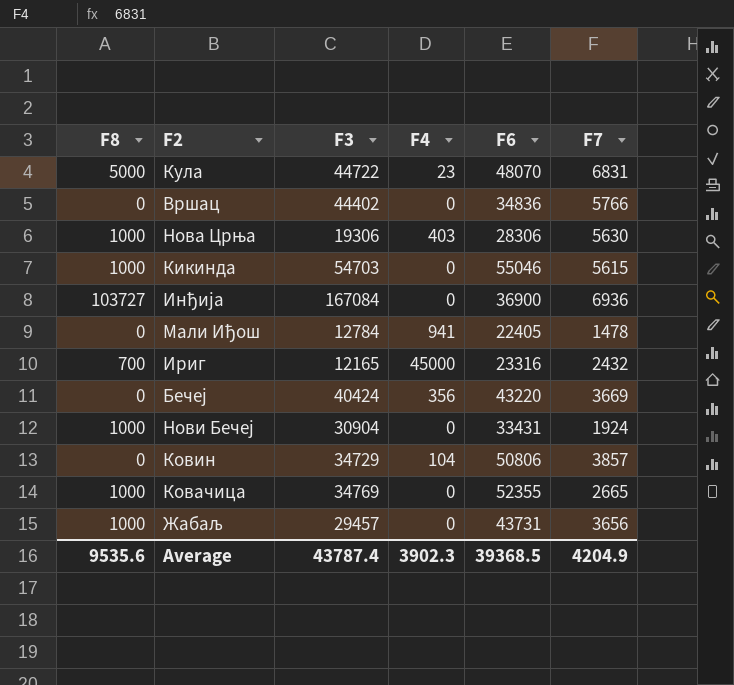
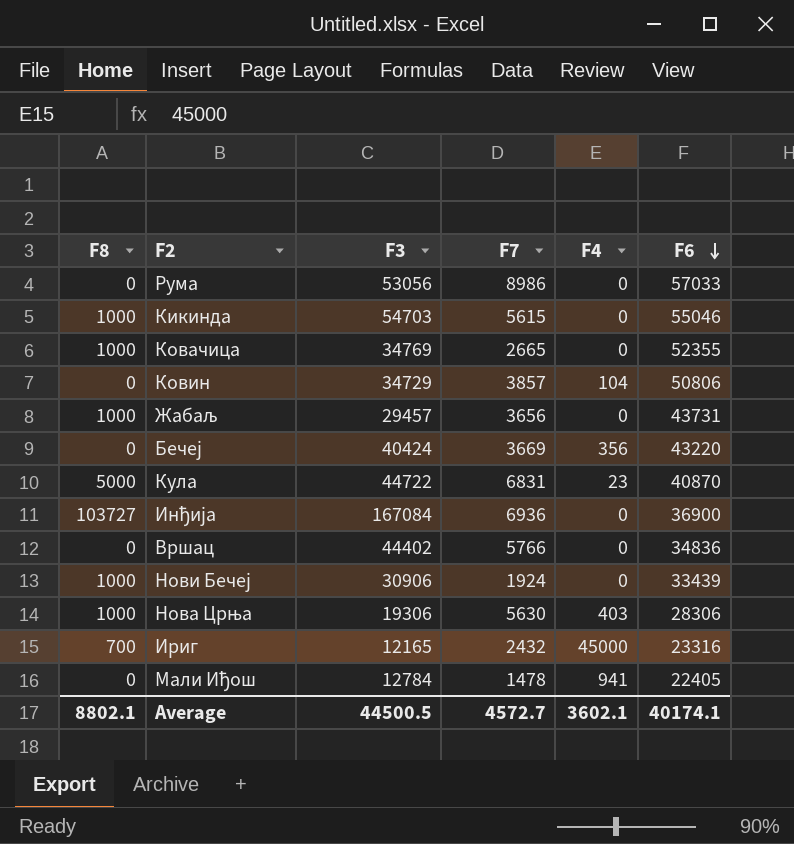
row order: none -> F6 descending
column F7 | position: 6 -> 4
row Рума: none -> 0 | 53056 | 8986 | 0 | 57033
Кула | F6: 48070 -> 40870
Нови Бечеј | F3: 30904 -> 30906
Нови Бечеј | F6: 33431 -> 33439
Average | F8: 9535.6 -> 8802.1
Average | F3: 43787.4 -> 44500.5
Average | F7: 4204.9 -> 4572.7
Average | F4: 3902.3 -> 3602.1
Average | F6: 39368.5 -> 40174.1

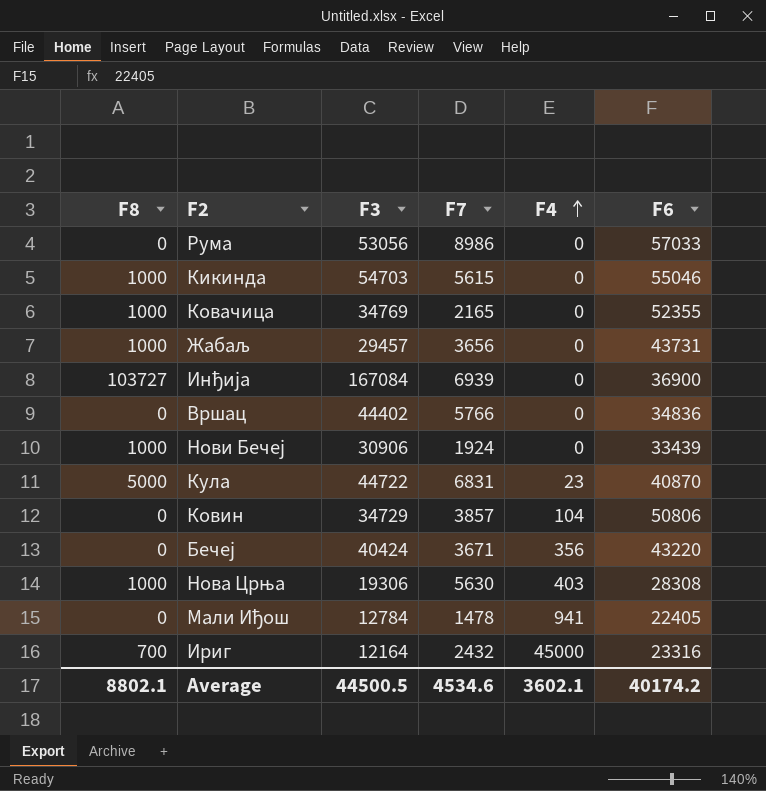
row order: F6 descending -> F4 ascending
Ковачица | F7: 2665 -> 2165
Инђија | F7: 6936 -> 6939
Бечеј | F7: 3669 -> 3671
Нова Црња | F6: 28306 -> 28308
Ириг | F3: 12165 -> 12164
Average | F7: 4572.7 -> 4534.6
Average | F6: 40174.1 -> 40174.2

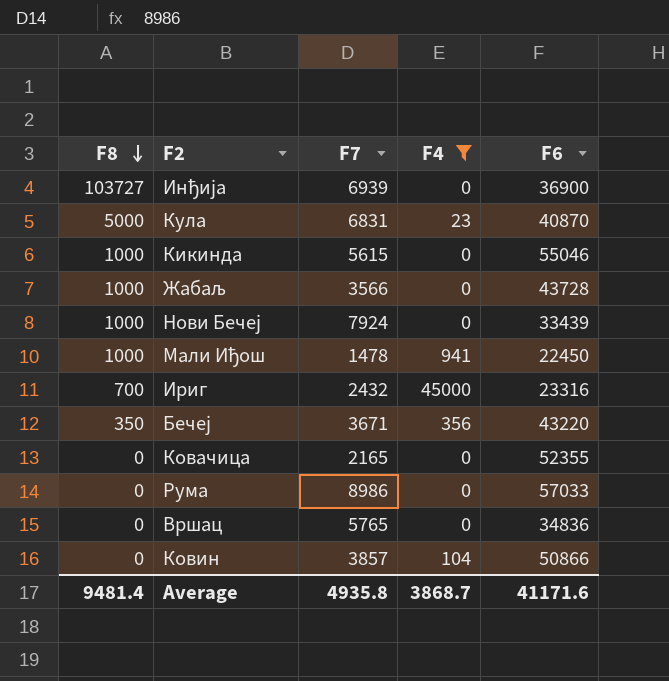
filter: none -> F4 != 403
row order: F4 ascending -> F8 descending
column F3 | position: 3 -> none
Жабаљ | F7: 3656 -> 3566
Жабаљ | F6: 43731 -> 43728
Нови Бечеј | F7: 1924 -> 7924
Мали Иђош | F8: 0 -> 1000
Мали Иђош | F6: 22405 -> 22450
Бечеј | F8: 0 -> 350
Ковачица | F8: 1000 -> 0
Вршац | F7: 5766 -> 5765
Ковин | F6: 50806 -> 50866
Average | F8: 8802.1 -> 9481.4
Average | F7: 4534.6 -> 4935.8
Average | F4: 3602.1 -> 3868.7
Average | F6: 40174.2 -> 41171.6

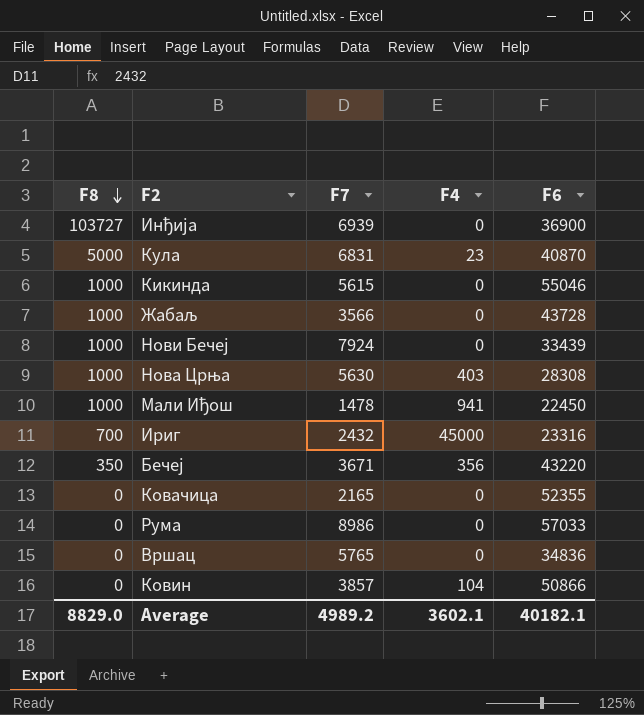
filter: F4 != 403 -> none
Average | F8: 9481.4 -> 8829.0
Average | F7: 4935.8 -> 4989.2
Average | F4: 3868.7 -> 3602.1
Average | F6: 41171.6 -> 40182.1

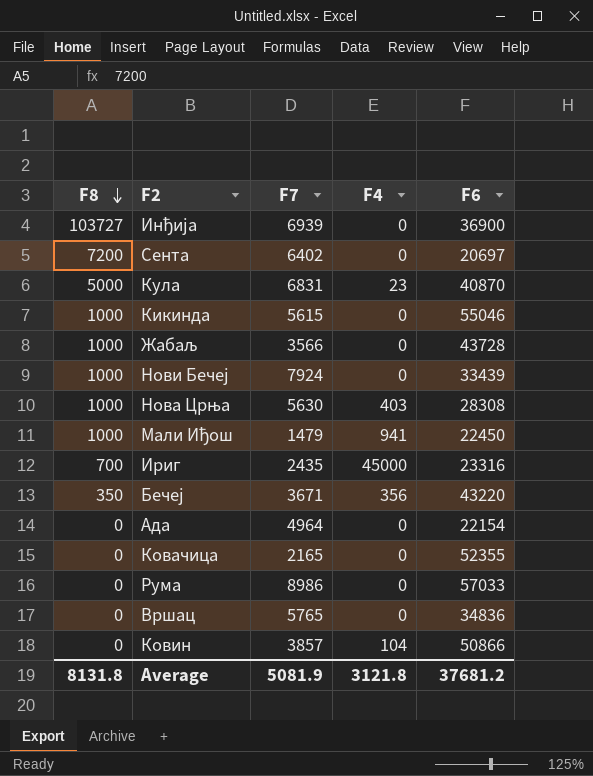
row Сента: none -> 7200 | 6402 | 0 | 20697
Мали Иђош | F7: 1478 -> 1479
Ириг | F7: 2432 -> 2435
row Ада: none -> 0 | 4964 | 0 | 22154
Average | F8: 8829.0 -> 8131.8
Average | F7: 4989.2 -> 5081.9
Average | F4: 3602.1 -> 3121.8
Average | F6: 40182.1 -> 37681.2

